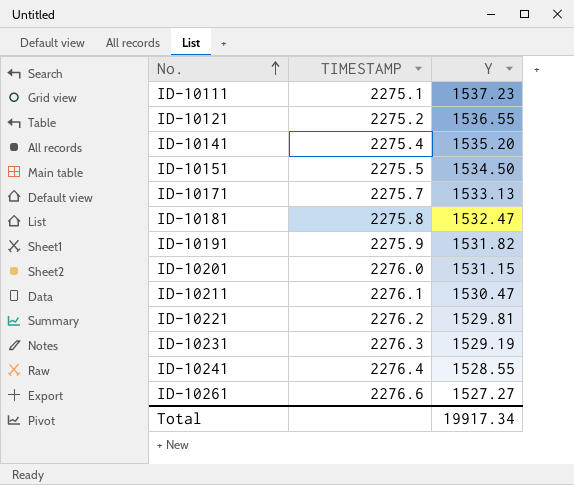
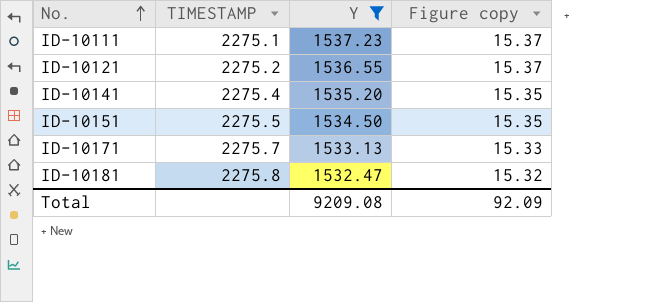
filter: none -> Y >= 1532.47
column Figure copy | formula: none -> [Y] * 0.01
Total | Y: 19917.34 -> 9209.08

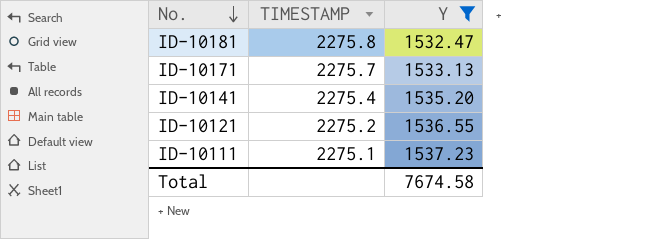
row order: No. ascending -> No. descending
column Figure copy | formula: [Y] * 0.01 -> none
row ID-10151: 2275.5 | 1534.50 | 15.35 -> none
Total | Y: 9209.08 -> 7674.58

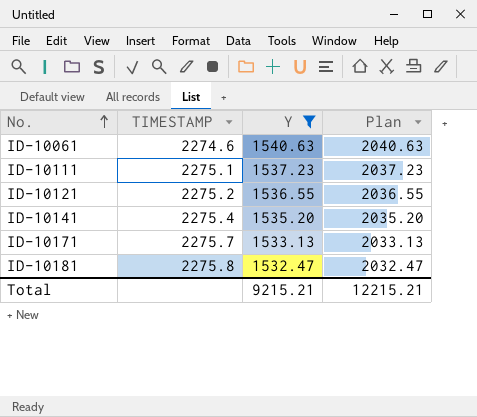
row order: No. descending -> No. ascending
column Plan | formula: none -> [Y] + 500
row ID-10061: none -> 2274.6 | 1540.63 | 2040.63
Total | Y: 7674.58 -> 9215.21

